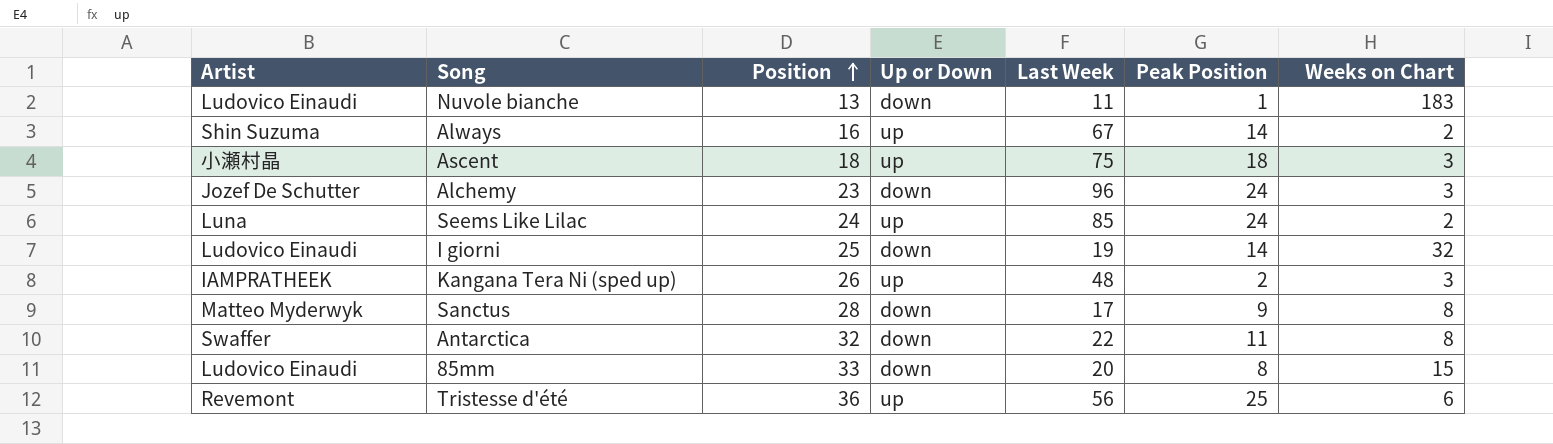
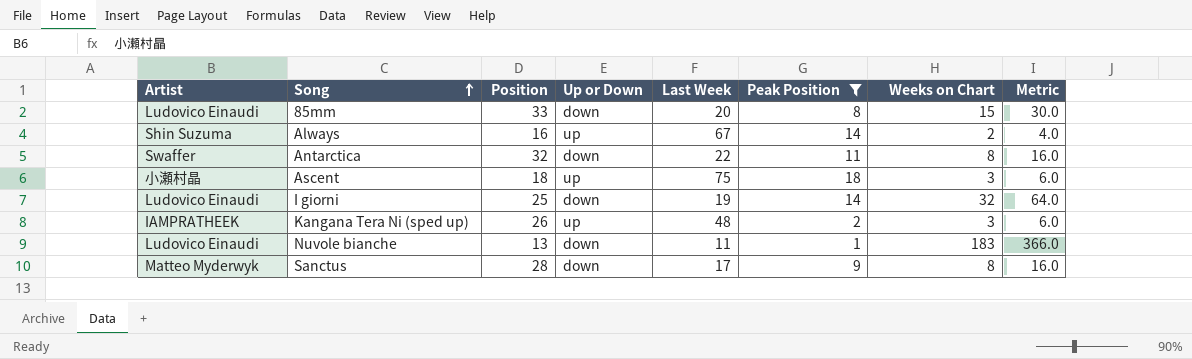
filter: none -> Peak Position <= 18
row order: Position ascending -> Song ascending
column Metric | formula: none -> [Weeks on Chart] * 2

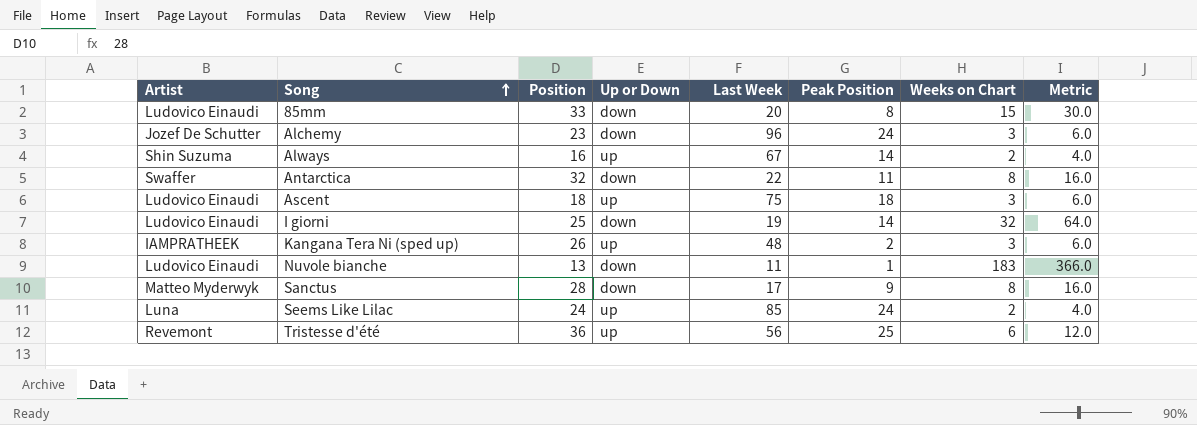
filter: Peak Position <= 18 -> none
Ascent | Artist: 小瀬村晶 -> Ludovico Einaudi

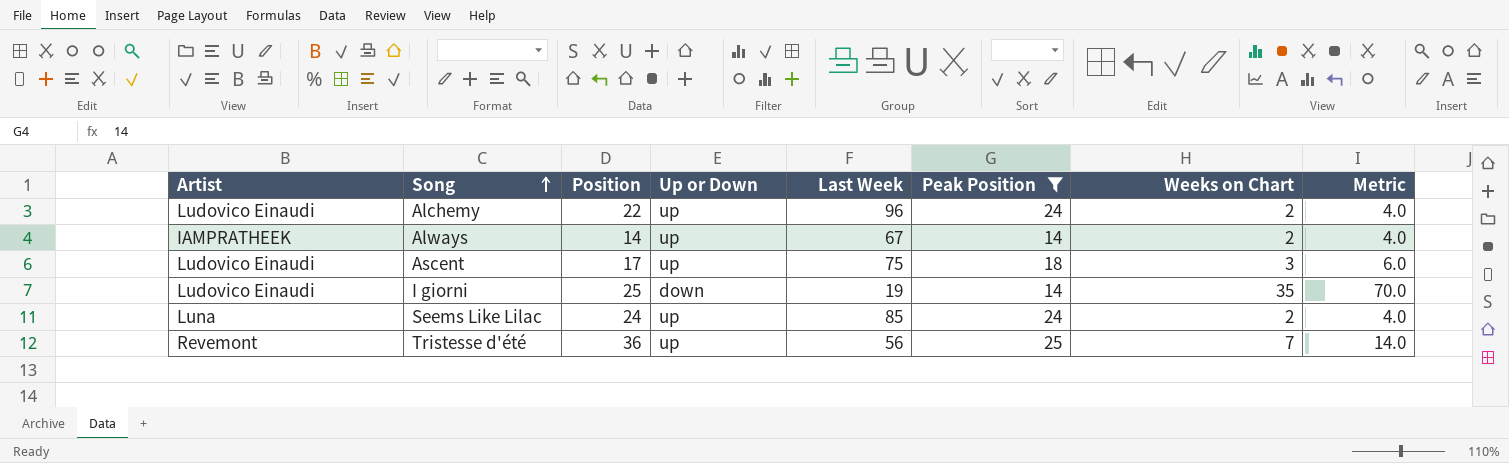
filter: none -> Peak Position >= 14
Alchemy | Artist: Jozef De Schutter -> Ludovico Einaudi
Alchemy | Position: 23 -> 22
Alchemy | Up or Down: down -> up
Alchemy | Weeks on Chart: 3 -> 2
Alchemy | Metric: 6.0 -> 4.0
Always | Artist: Shin Suzuma -> IAMPRATHEEK
Always | Position: 16 -> 14
Ascent | Position: 18 -> 17
I giorni | Weeks on Chart: 32 -> 35
I giorni | Metric: 64.0 -> 70.0
Tristesse d'été | Weeks on Chart: 6 -> 7
Tristesse d'été | Metric: 12.0 -> 14.0

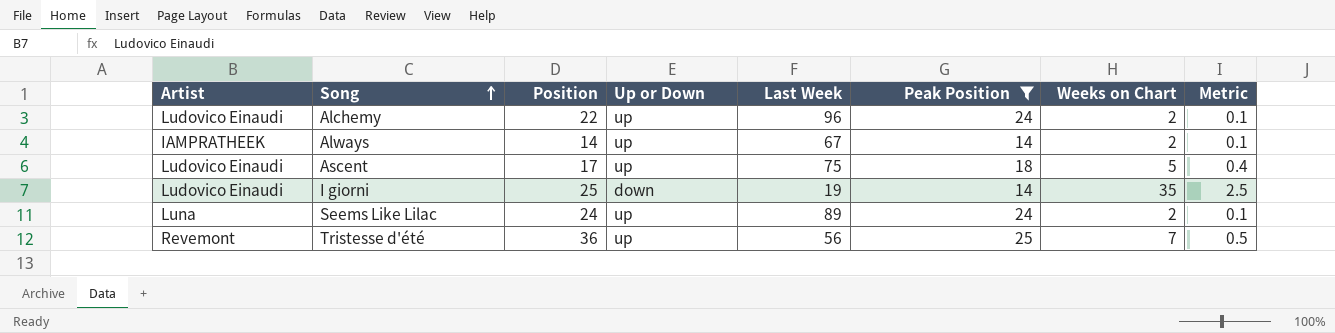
column Metric | formula: [Weeks on Chart] * 2 -> [Weeks on Chart] * 0.07
Ascent | Weeks on Chart: 3 -> 5
Seems Like Lilac | Last Week: 85 -> 89

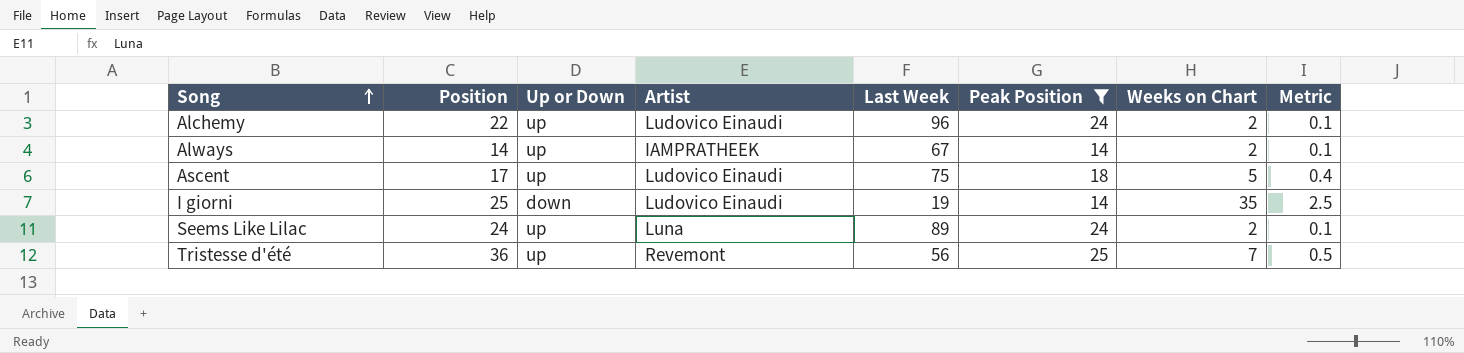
column Artist | position: 1 -> 4

